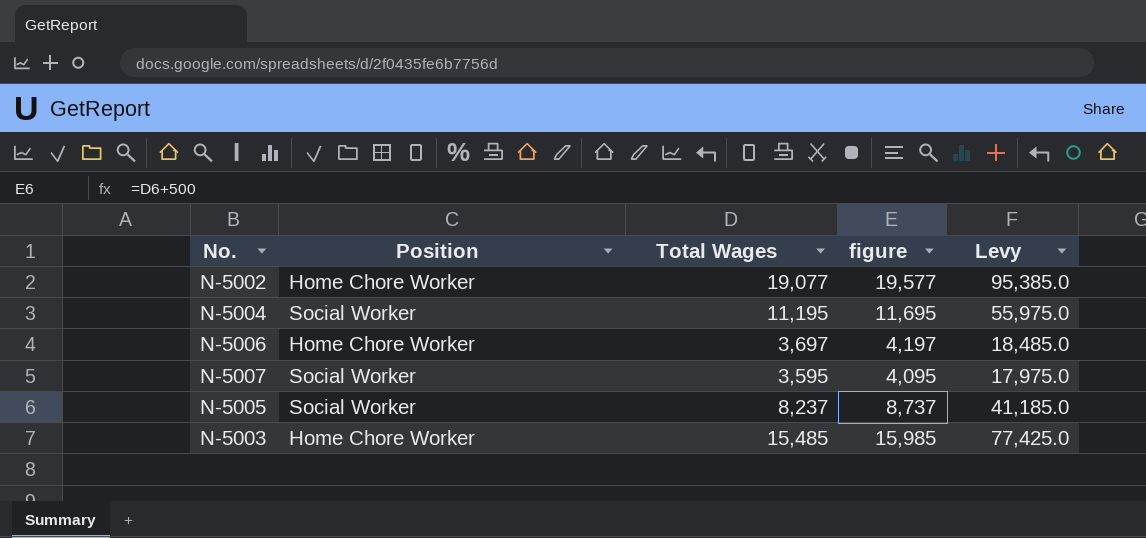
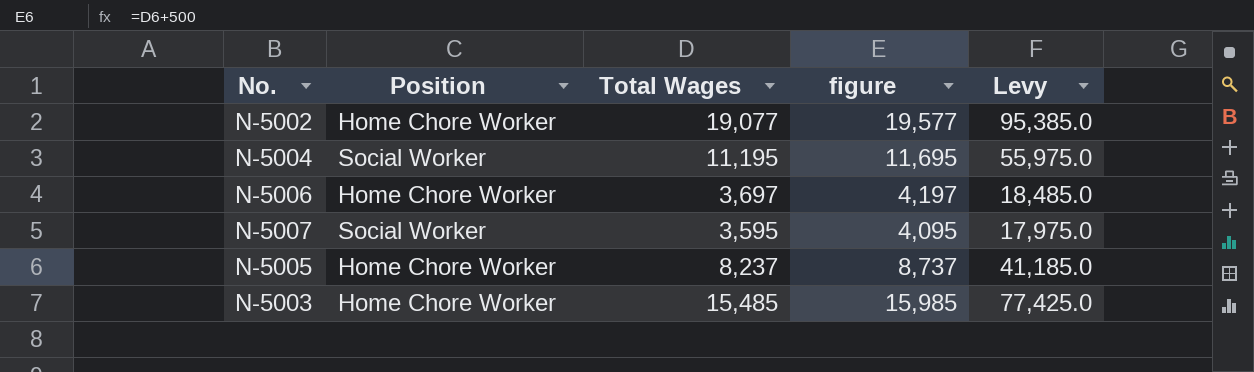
N-5005 | Position: Social Worker -> Home Chore Worker

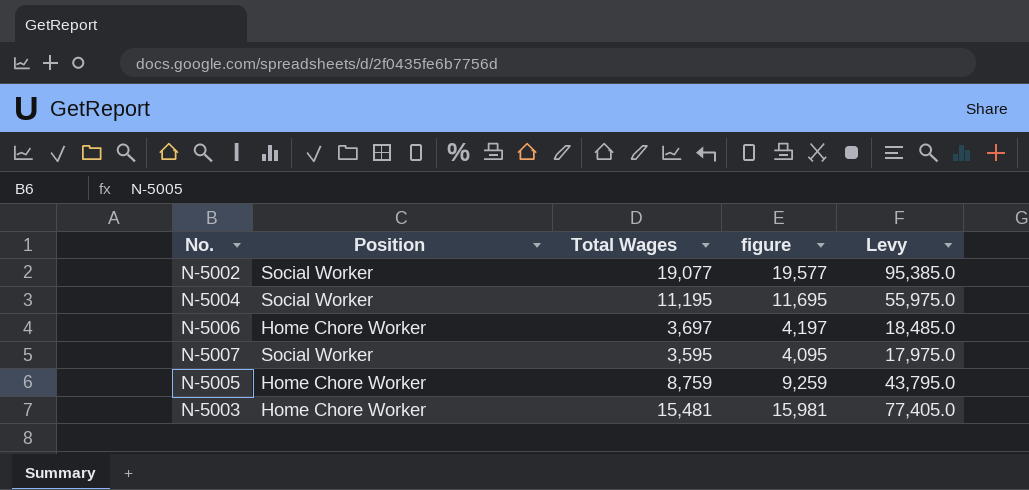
N-5002 | Position: Home Chore Worker -> Social Worker
N-5005 | Total Wages: 8,237 -> 8,759
N-5005 | figure: 8,737 -> 9,259
N-5005 | Levy: 41,185.0 -> 43,795.0
N-5003 | Total Wages: 15,485 -> 15,481
N-5003 | figure: 15,985 -> 15,981
N-5003 | Levy: 77,425.0 -> 77,405.0

